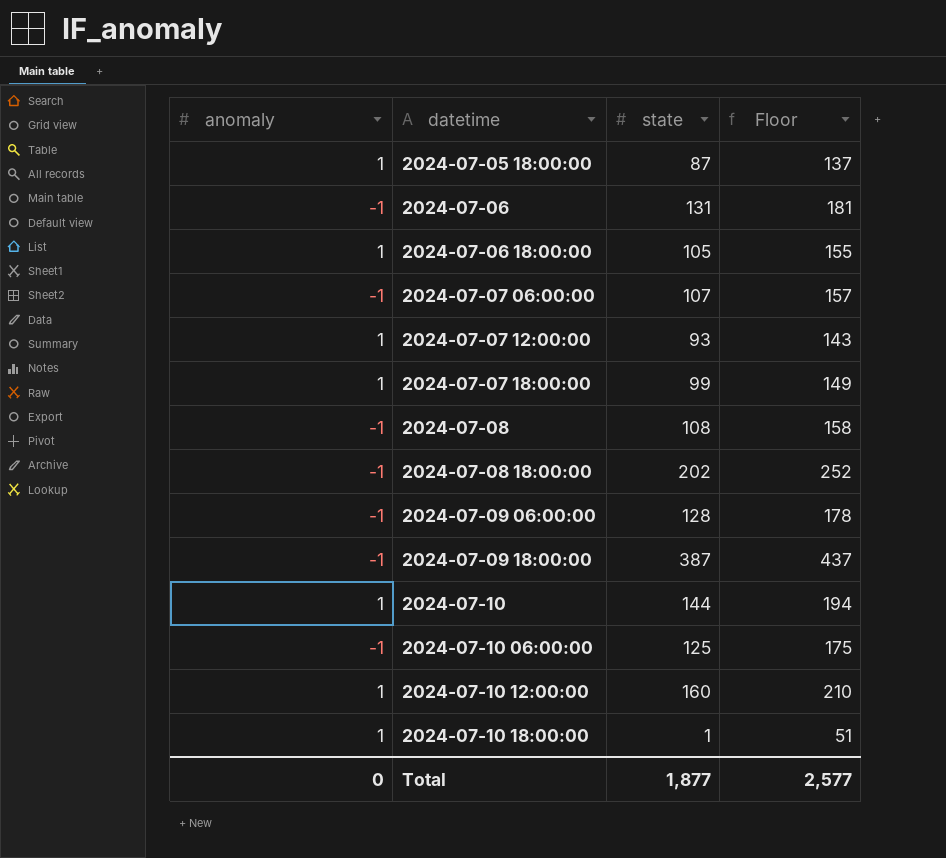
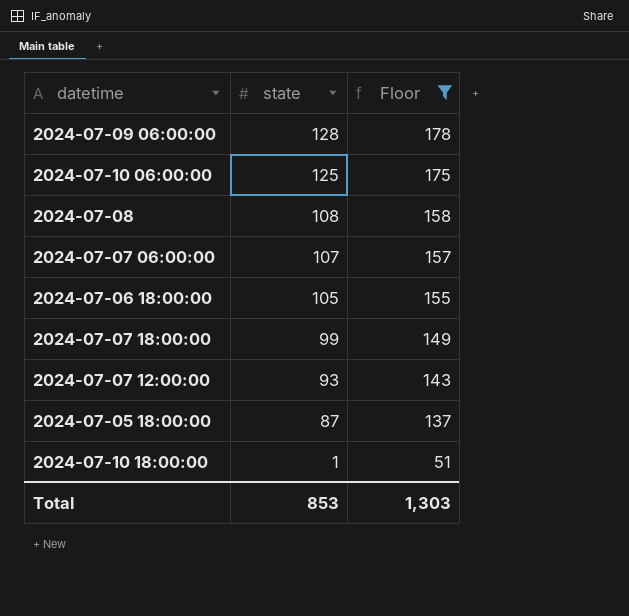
filter: none -> Floor <= 178
row order: datetime ascending -> state descending
column anomaly | position: 1 -> none
Total | state: 1,877 -> 853
Total | Floor: 2,577 -> 1,303

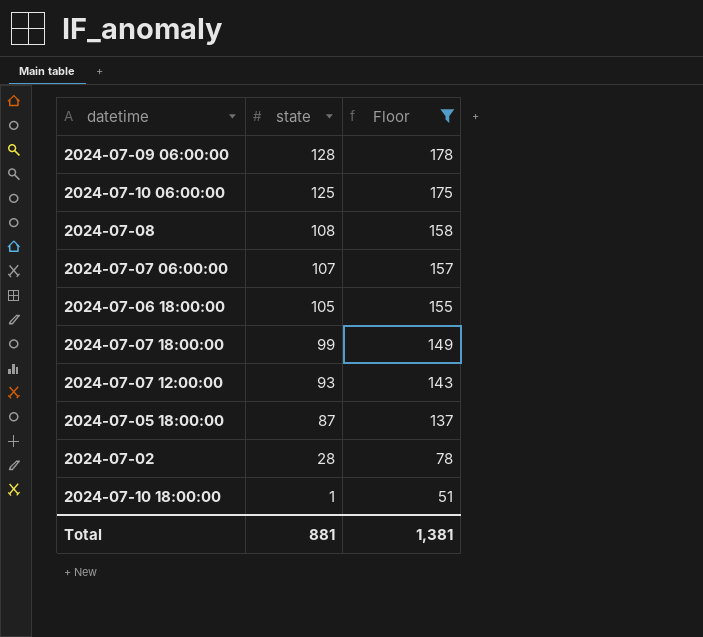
row 2024-07-02: none -> 28 | 78
Total | state: 853 -> 881
Total | Floor: 1,303 -> 1,381

